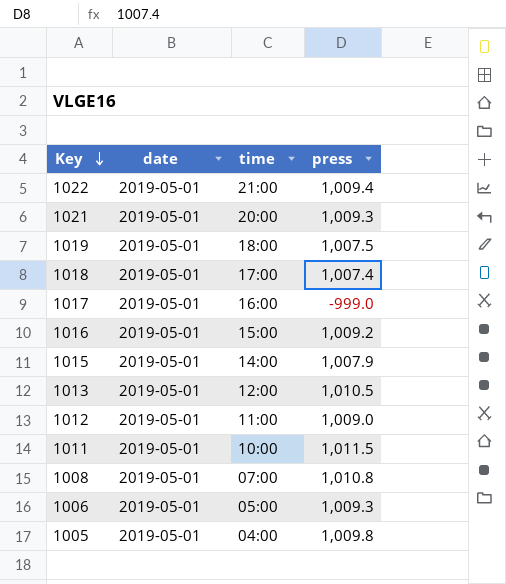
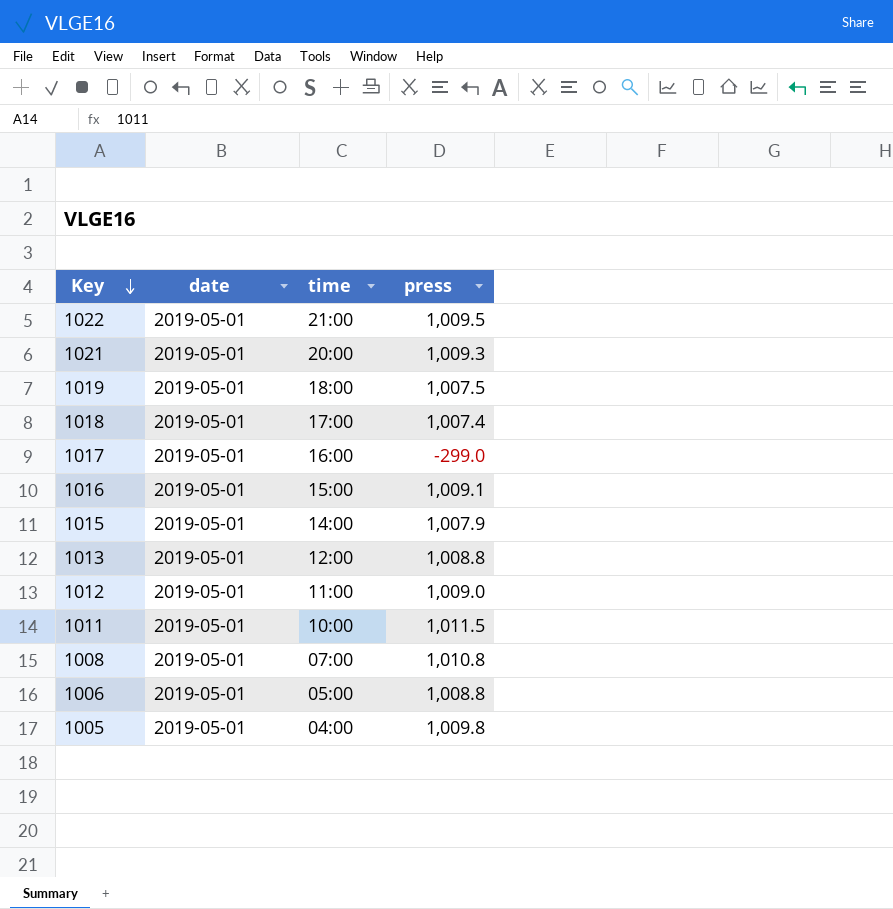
1022 | press: 1,009.4 -> 1,009.5
1017 | press: -999.0 -> -299.0
1016 | press: 1,009.2 -> 1,009.1
1013 | press: 1,010.5 -> 1,008.8
1006 | press: 1,009.3 -> 1,008.8

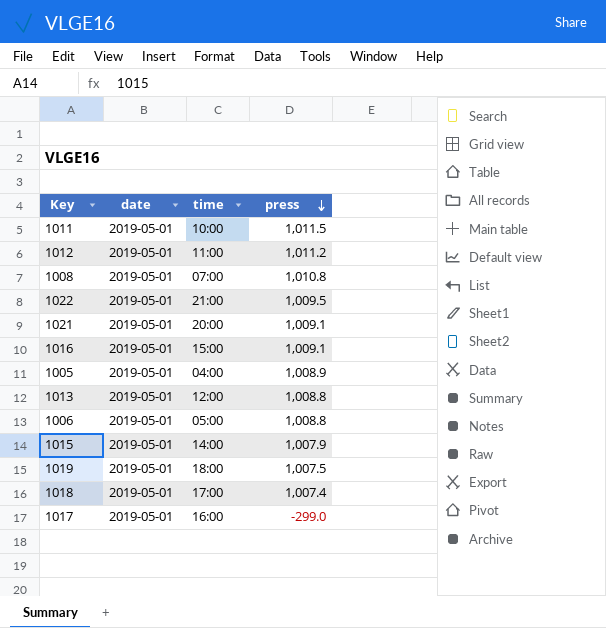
row order: Key descending -> press descending
1012 | press: 1,009.0 -> 1,011.2
1021 | press: 1,009.3 -> 1,009.1
1005 | press: 1,009.8 -> 1,008.9

